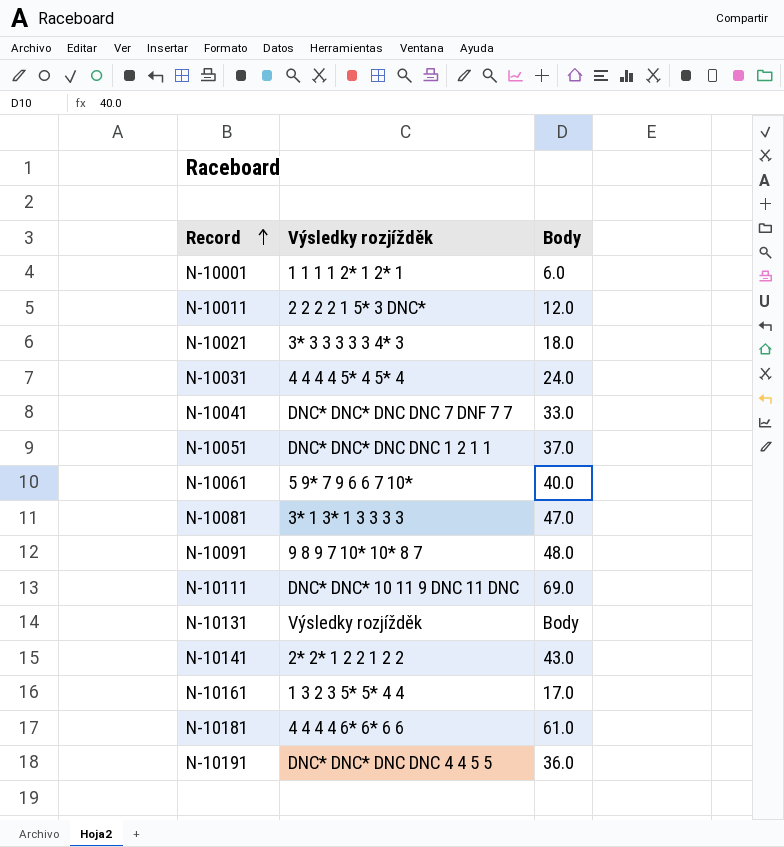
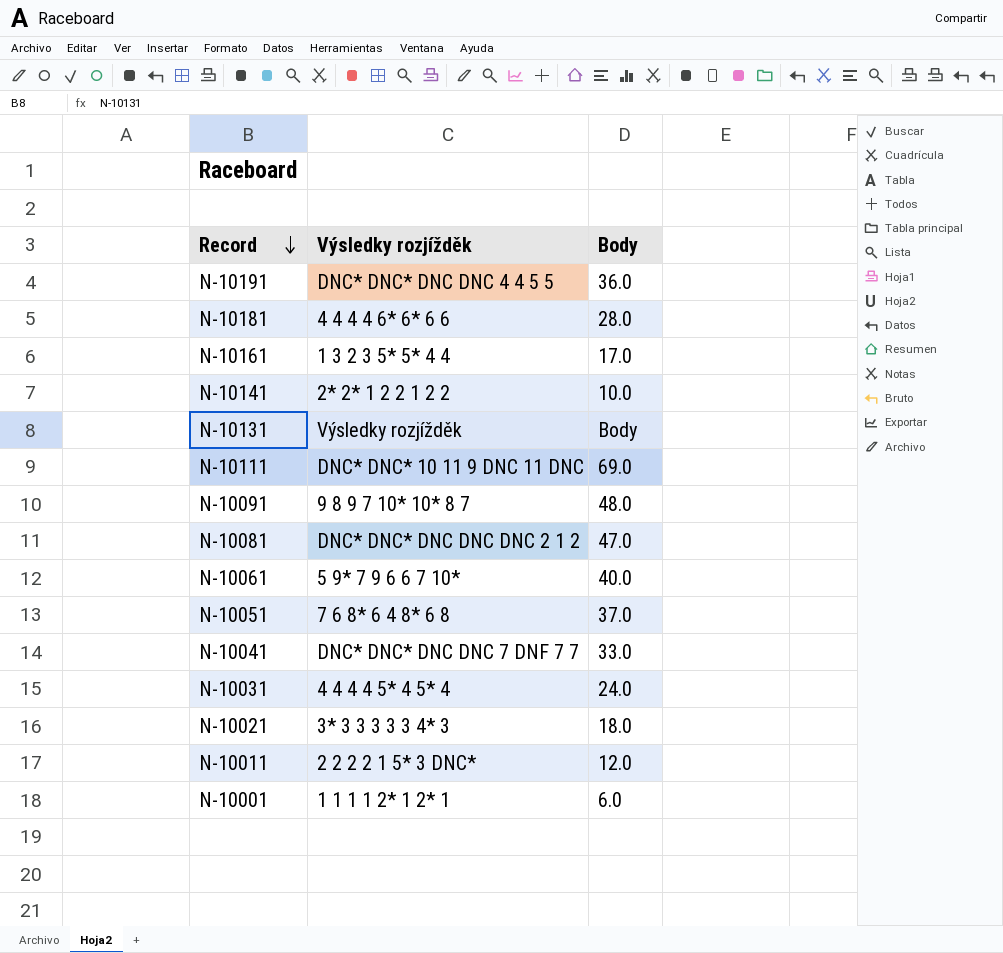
row order: Record ascending -> Record descending
N-10181 | Body: 61.0 -> 28.0
N-10141 | Body: 43.0 -> 10.0
N-10081 | Výsledky rozjížděk: 3* 1 3* 1 3 3 3 3 -> DNC* DNC* DNC DNC DNC 2 1 2
N-10051 | Výsledky rozjížděk: DNC* DNC* DNC DNC 1 2 1 1 -> 7 6 8* 6 4 8* 6 8

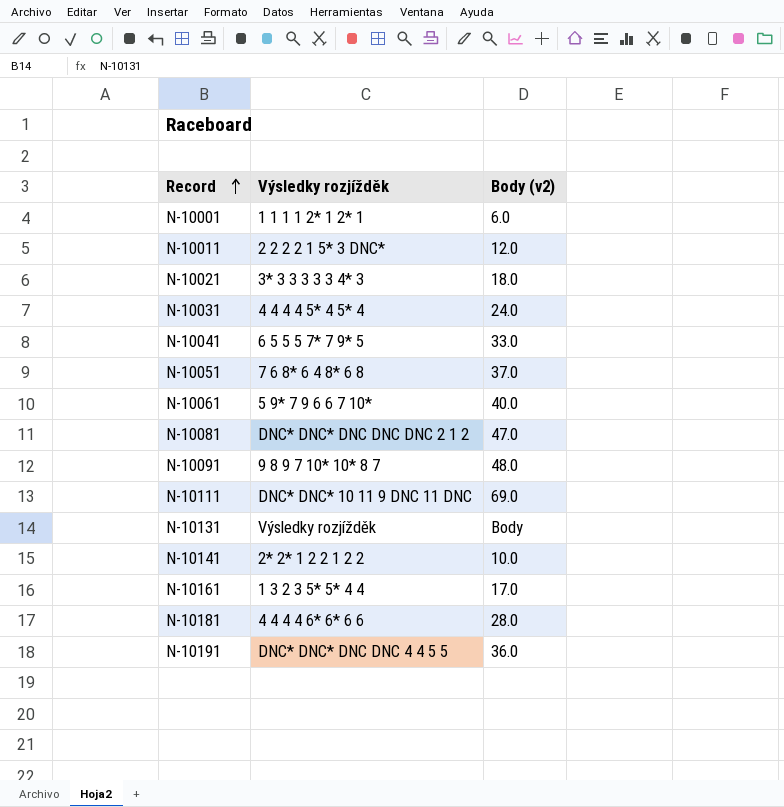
row order: Record descending -> Record ascending
column name: Body -> Body (v2)
N-10041 | Výsledky rozjížděk: DNC* DNC* DNC DNC 7 DNF 7 7 -> 6 5 5 5 7* 7 9* 5

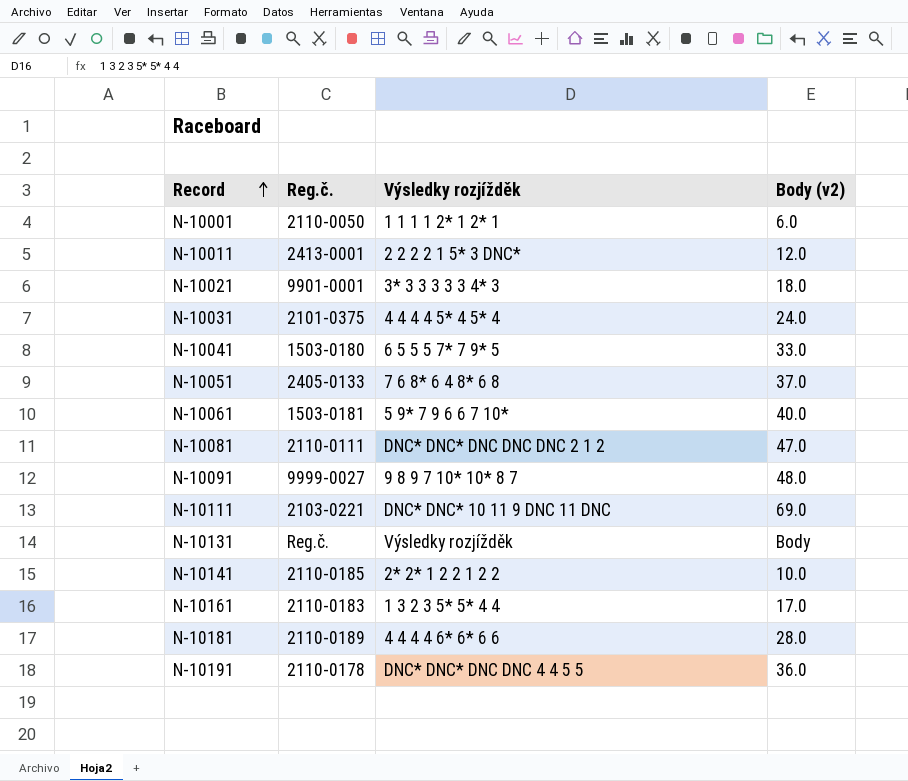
column Reg.č. | position: none -> 2

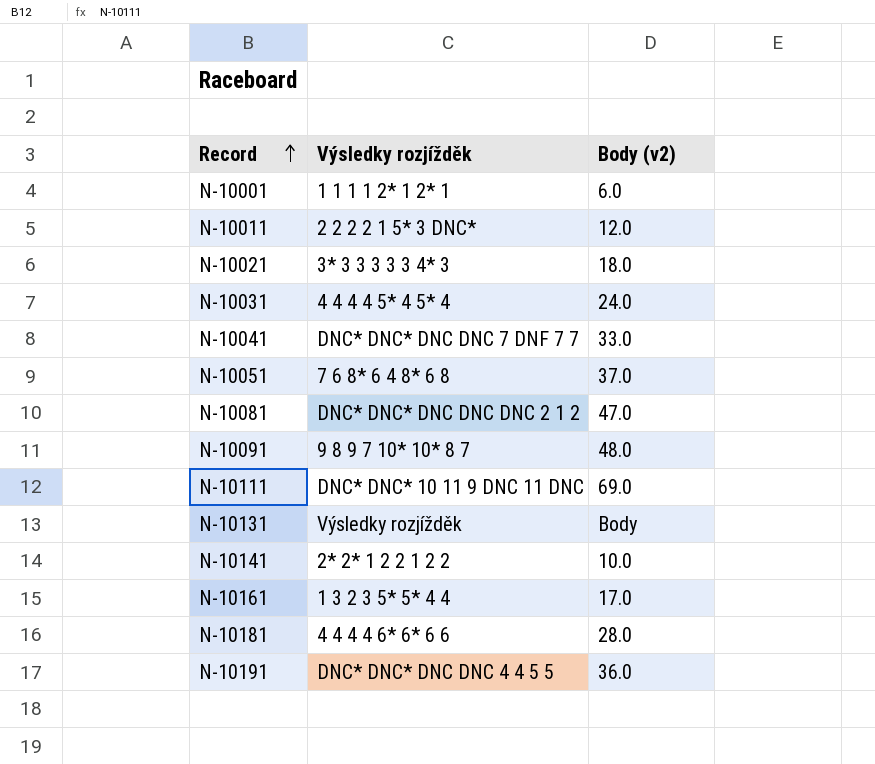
column Reg.č. | position: 2 -> none
row N-10061: 1503-0181 | 5 9* 7 9 6 6 7 10* | 40.0 -> none
N-10041 | Výsledky rozjížděk: 6 5 5 5 7* 7 9* 5 -> DNC* DNC* DNC DNC 7 DNF 7 7

